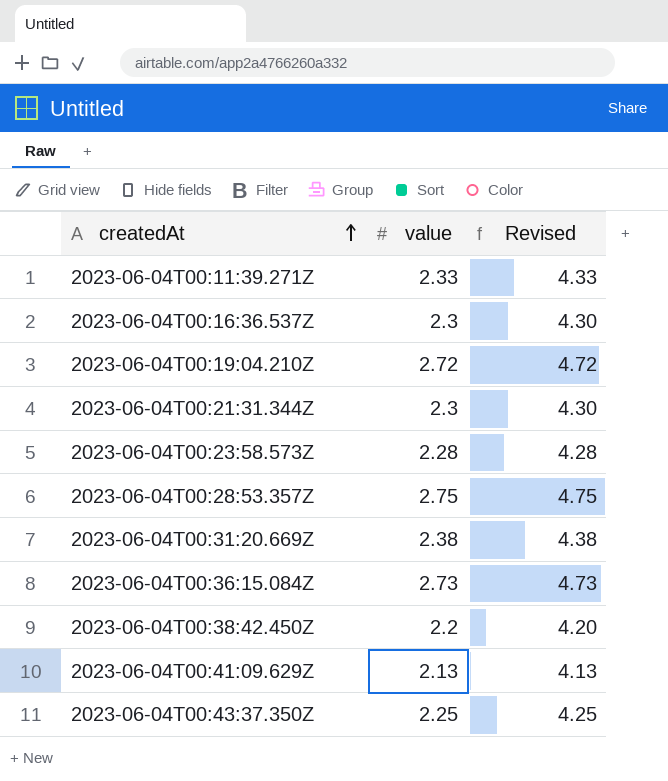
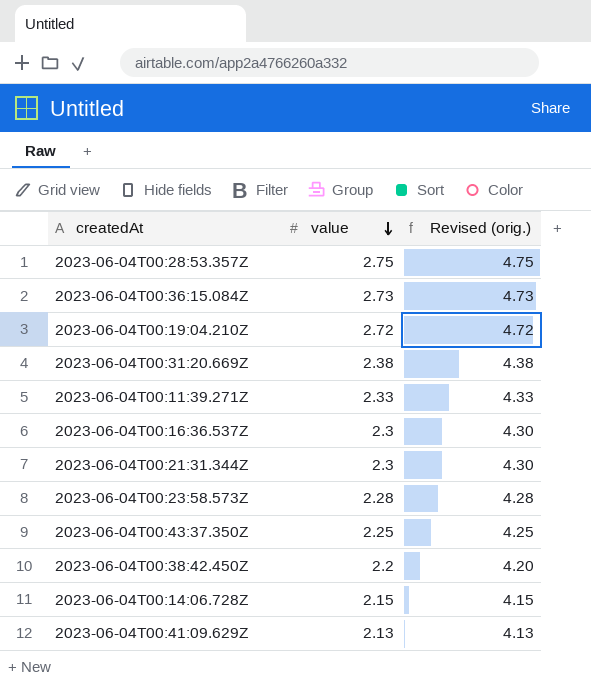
row order: createdAt ascending -> value descending
column name: Revised -> Revised (orig.)
row 2023-06-04T00:14:06.728Z: none -> 2.15 | 4.15

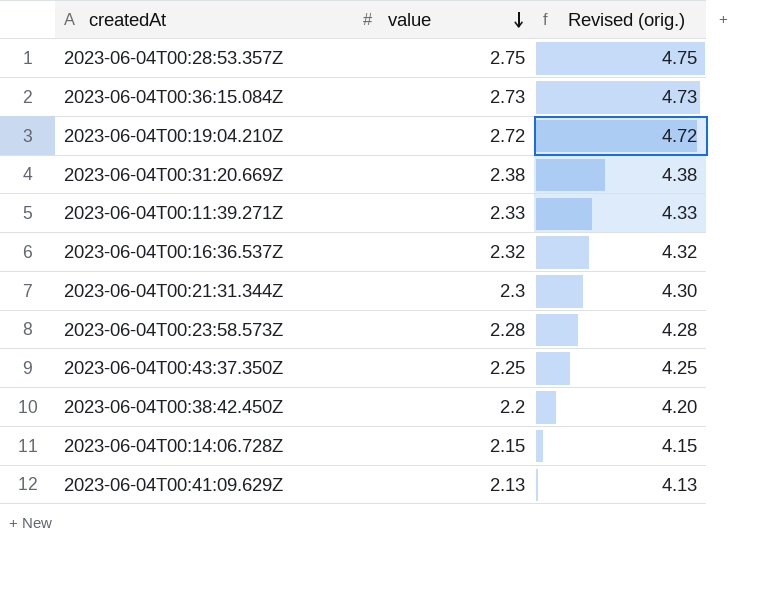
2023-06-04T00:16:36.537Z | value: 2.3 -> 2.32
2023-06-04T00:16:36.537Z | Revised (orig.): 4.30 -> 4.32

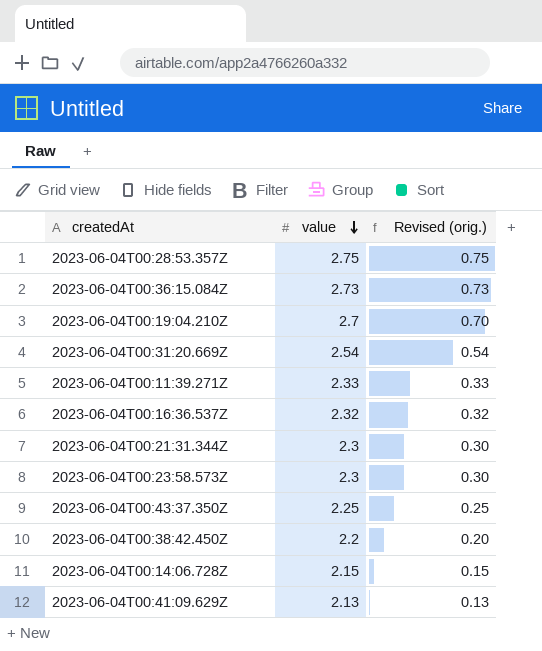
column Revised (orig.) | formula: [value] + 2 -> [value] - 2
2023-06-04T00:19:04.210Z | value: 2.72 -> 2.7
2023-06-04T00:31:20.669Z | value: 2.38 -> 2.54
2023-06-04T00:23:58.573Z | value: 2.28 -> 2.3

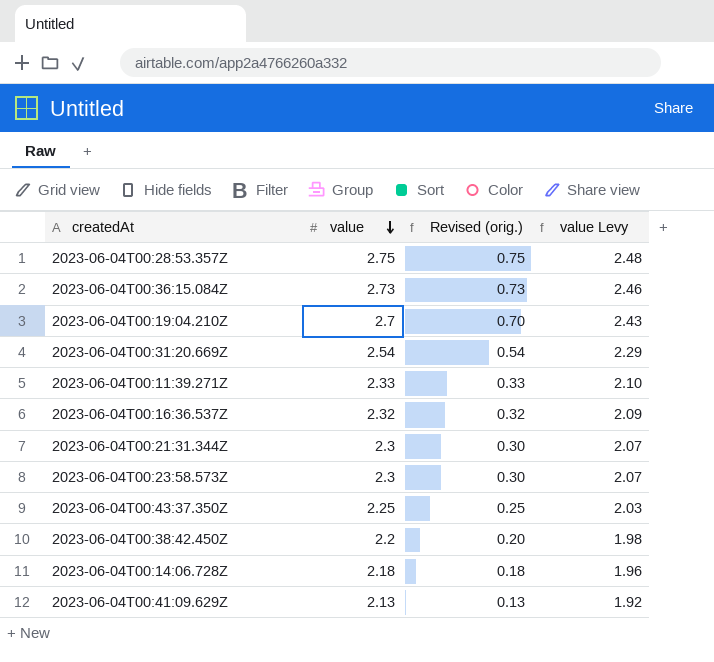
column value Levy | formula: none -> [value] * 0.9
2023-06-04T00:14:06.728Z | value: 2.15 -> 2.18
2023-06-04T00:14:06.728Z | Revised (orig.): 0.15 -> 0.18

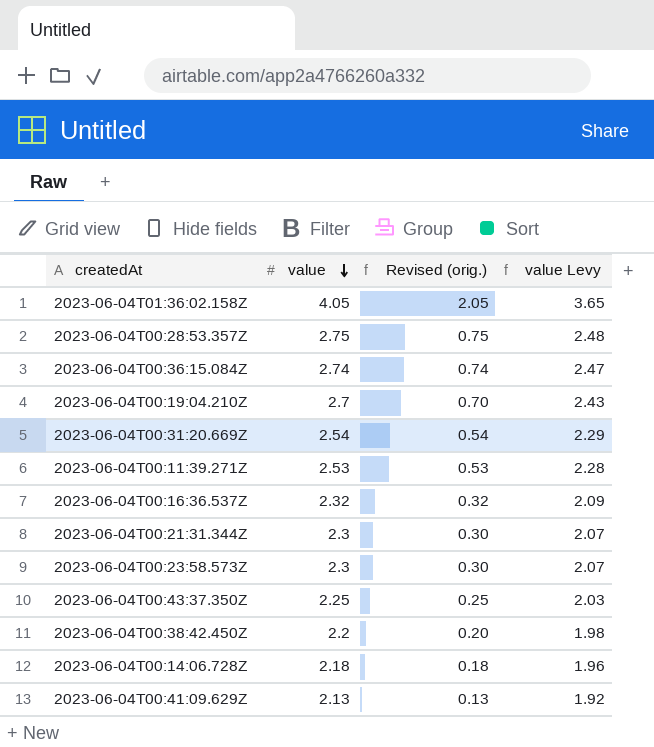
row 2023-06-04T01:36:02.158Z: none -> 4.05 | 2.05 | 3.65
2023-06-04T00:36:15.084Z | value: 2.73 -> 2.74
2023-06-04T00:36:15.084Z | Revised (orig.): 0.73 -> 0.74
2023-06-04T00:36:15.084Z | value Levy: 2.46 -> 2.47
2023-06-04T00:11:39.271Z | value: 2.33 -> 2.53
2023-06-04T00:11:39.271Z | Revised (orig.): 0.33 -> 0.53
2023-06-04T00:11:39.271Z | value Levy: 2.10 -> 2.28

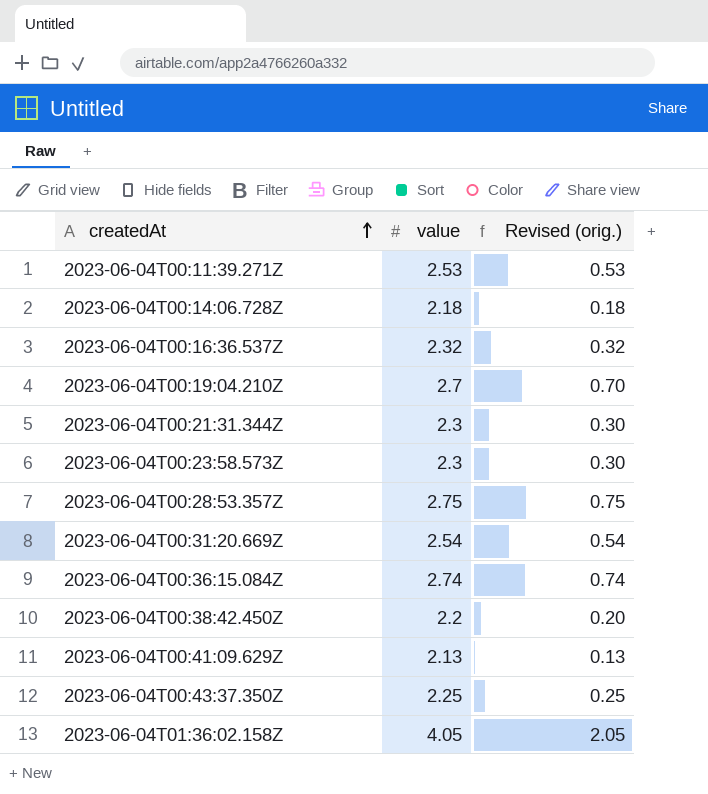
row order: value descending -> createdAt ascending
column value Levy | formula: [value] * 0.9 -> none

